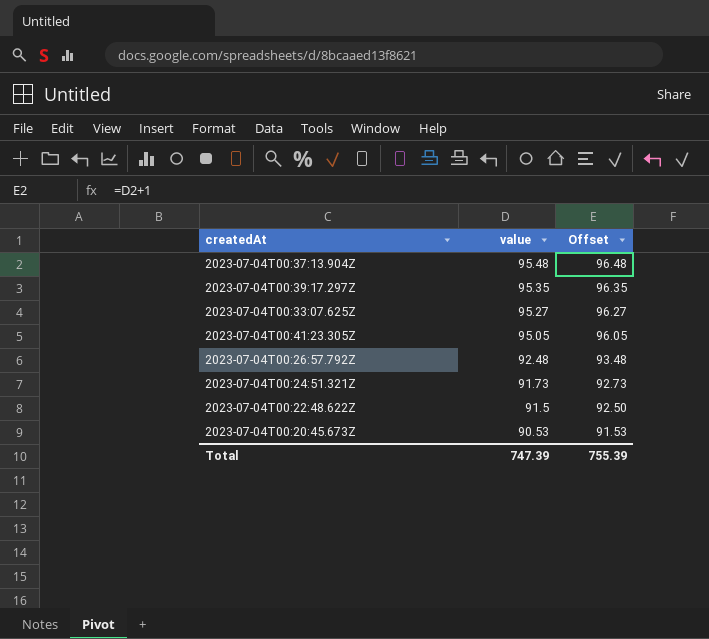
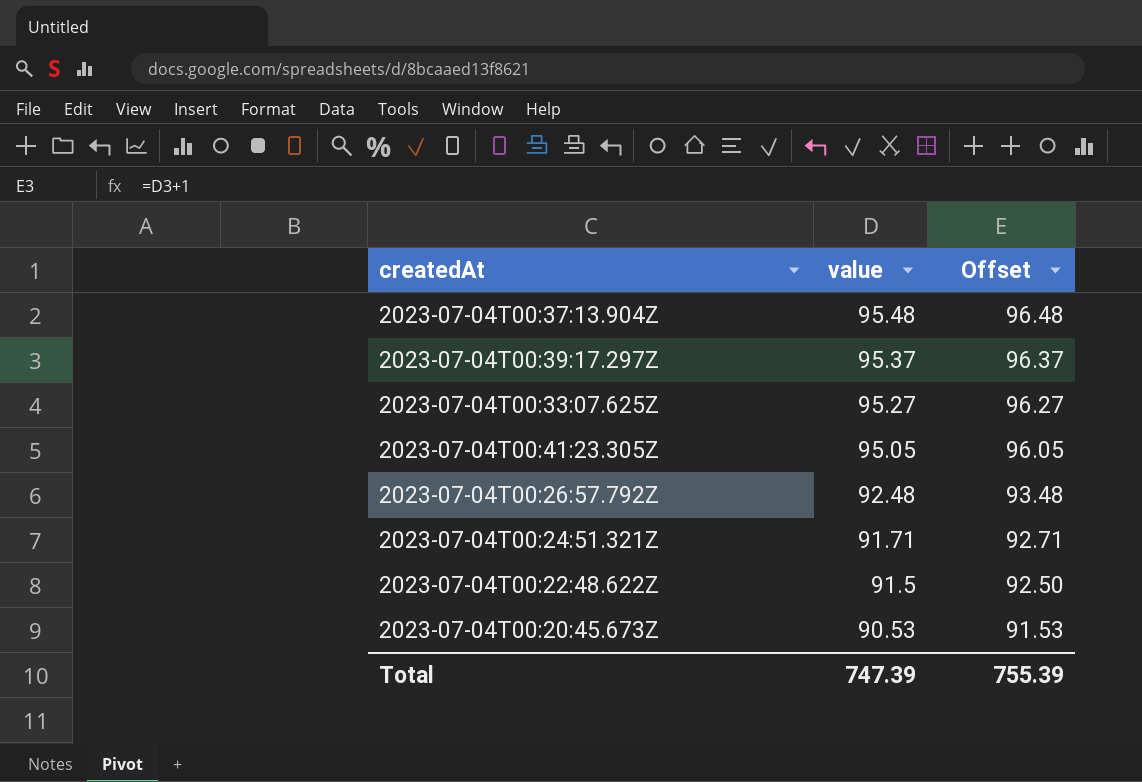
2023-07-04T00:39:17.297Z | value: 95.35 -> 95.37
2023-07-04T00:39:17.297Z | Offset: 96.35 -> 96.37
2023-07-04T00:24:51.321Z | value: 91.73 -> 91.71
2023-07-04T00:24:51.321Z | Offset: 92.73 -> 92.71

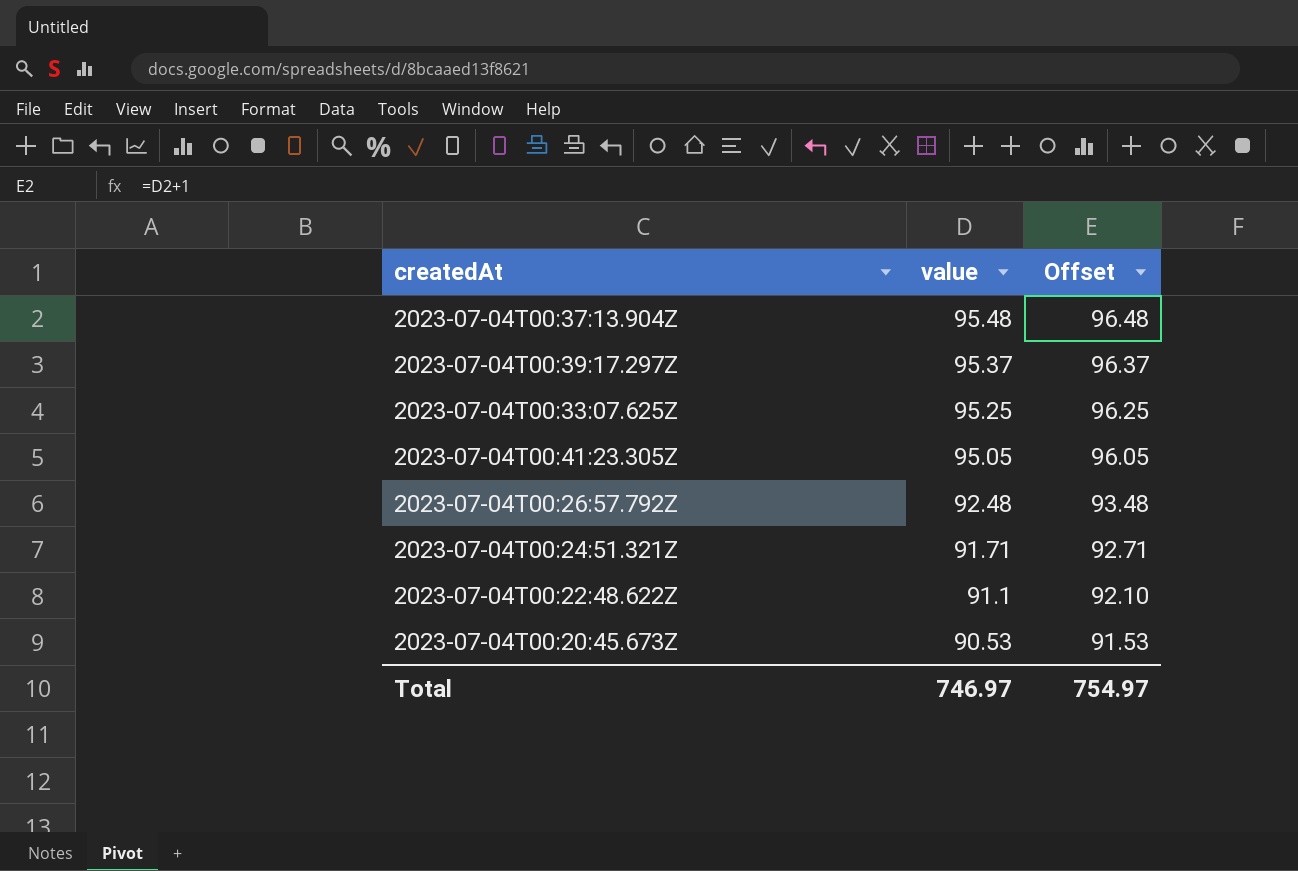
2023-07-04T00:33:07.625Z | value: 95.27 -> 95.25
2023-07-04T00:33:07.625Z | Offset: 96.27 -> 96.25
2023-07-04T00:22:48.622Z | value: 91.5 -> 91.1
2023-07-04T00:22:48.622Z | Offset: 92.50 -> 92.10
Total | value: 747.39 -> 746.97
Total | Offset: 755.39 -> 754.97

